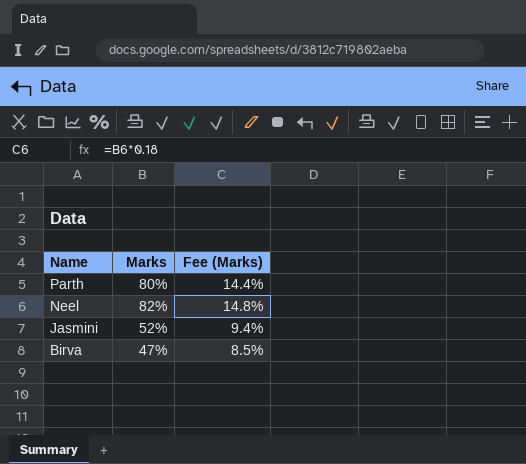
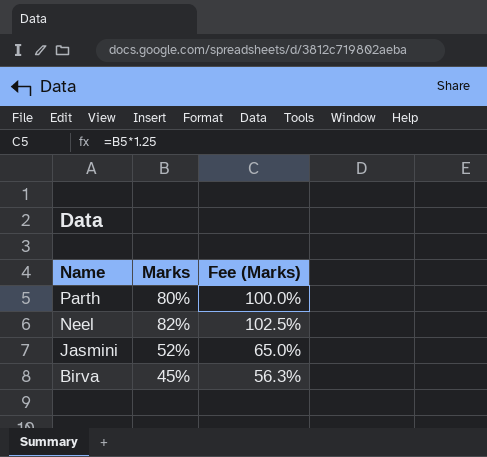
column Fee (Marks) | formula: [Marks] * 0.18 -> [Marks] * 1.25
Birva | Marks: 47% -> 45%

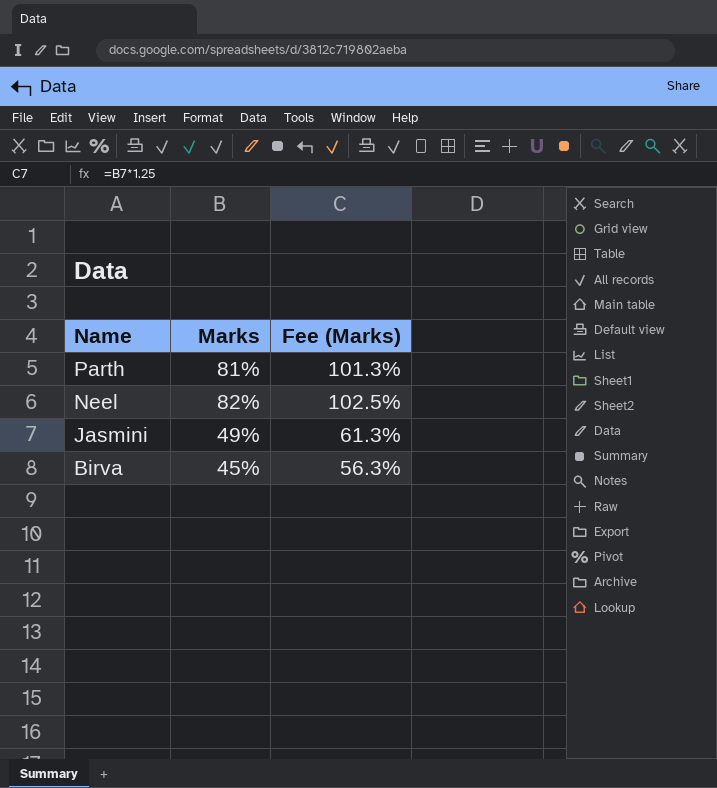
Parth | Marks: 80% -> 81%
Parth | Fee (Marks): 100.0% -> 101.3%
Jasmini | Marks: 52% -> 49%
Jasmini | Fee (Marks): 65.0% -> 61.3%

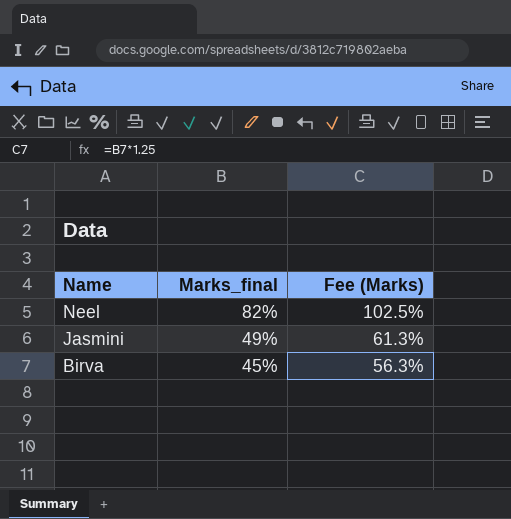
column name: Marks -> Marks_final
row Parth: 81% | 101.3% -> none

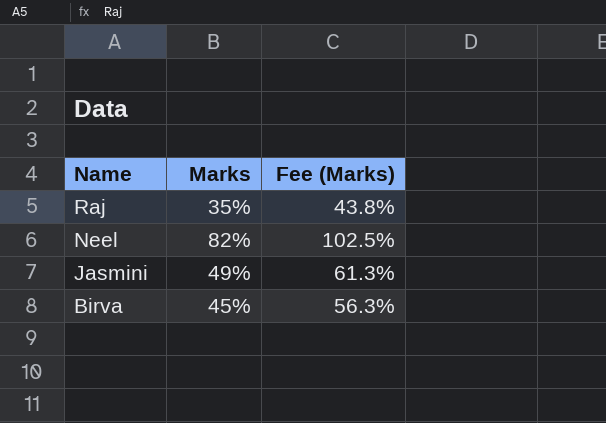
column name: Marks_final -> Marks
row Raj: none -> 35% | 43.8%

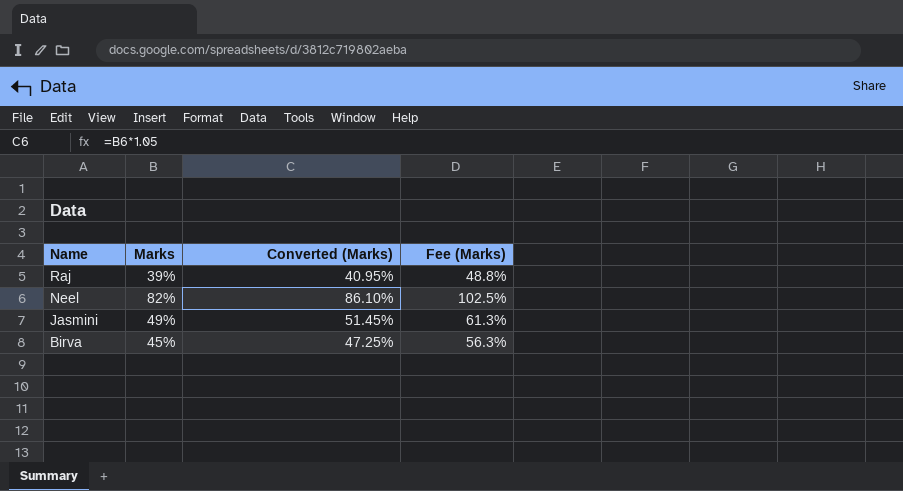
column Converted (Marks) | formula: none -> [Marks] * 1.05
Raj | Marks: 35% -> 39%
Raj | Fee (Marks): 43.8% -> 48.8%

